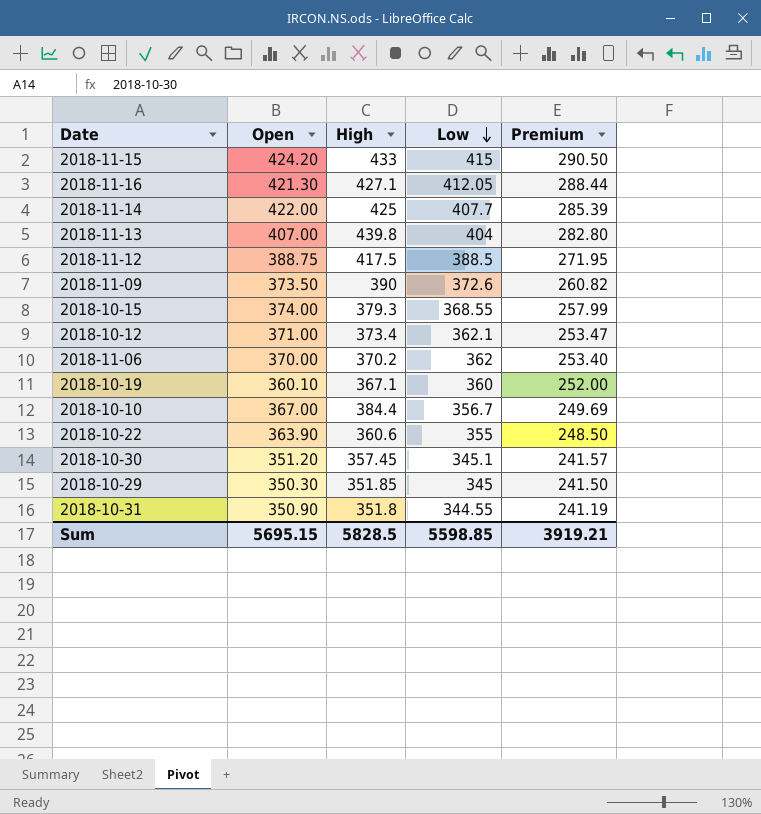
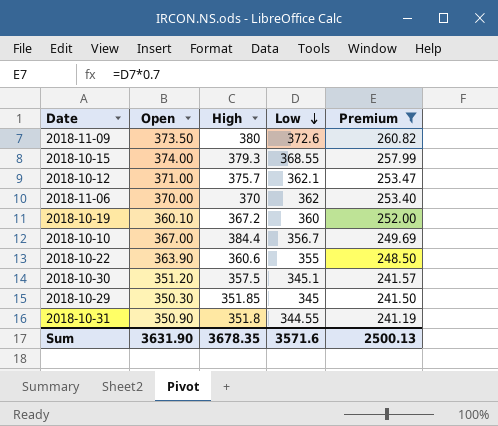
filter: none -> Premium <= 260.82
2018-11-09 | High: 390 -> 380
2018-10-12 | High: 373.4 -> 375.7
2018-11-06 | High: 370.2 -> 370
2018-10-19 | High: 367.1 -> 367.2
2018-10-30 | High: 357.45 -> 357.5
Sum | Open: 5695.15 -> 3631.90
Sum | High: 5828.5 -> 3678.35
Sum | Low: 5598.85 -> 3571.6
Sum | Premium: 3919.21 -> 2500.13

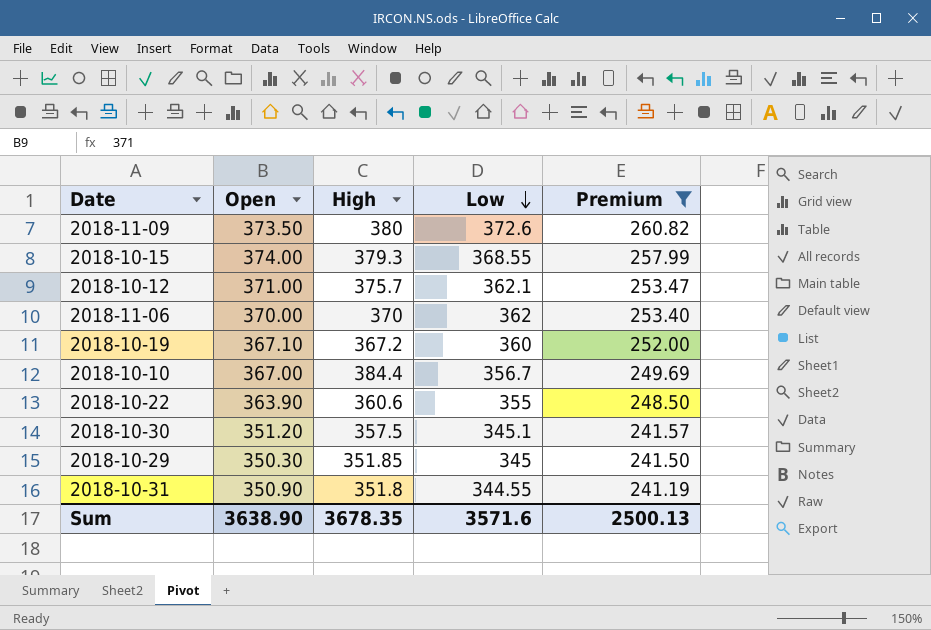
2018-10-19 | Open: 360.10 -> 367.10
Sum | Open: 3631.90 -> 3638.90

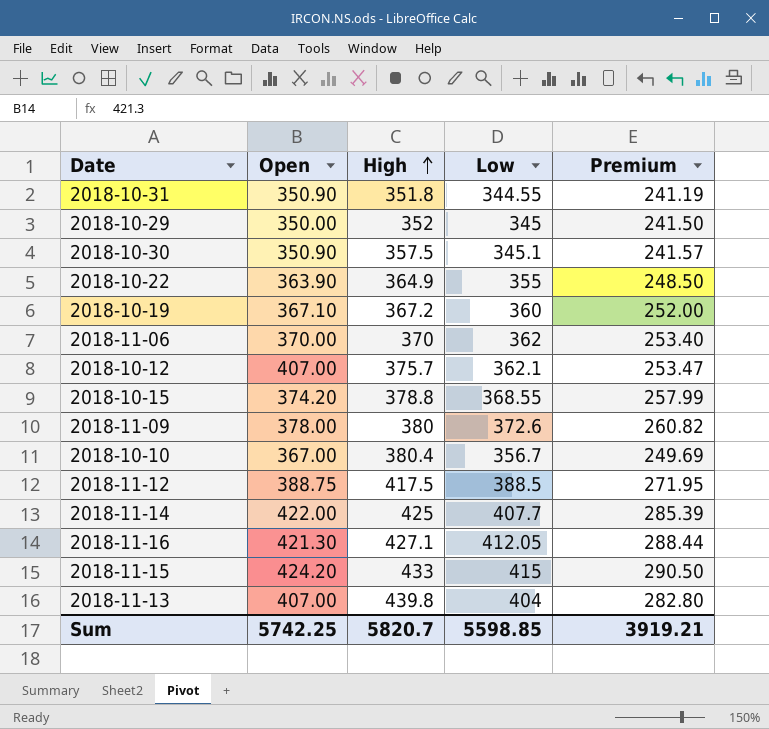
filter: Premium <= 260.82 -> none
row order: Low descending -> High ascending
2018-10-29 | Open: 350.30 -> 350.00
2018-10-29 | High: 351.85 -> 352
2018-10-30 | Open: 351.20 -> 350.90
2018-10-22 | High: 360.6 -> 364.9
2018-10-12 | Open: 371.00 -> 407.00
2018-10-15 | Open: 374.00 -> 374.20
2018-10-15 | High: 379.3 -> 378.8
2018-11-09 | Open: 373.50 -> 378.00
2018-10-10 | High: 384.4 -> 380.4
Sum | Open: 3638.90 -> 5742.25
Sum | High: 3678.35 -> 5820.7
Sum | Low: 3571.6 -> 5598.85
Sum | Premium: 2500.13 -> 3919.21

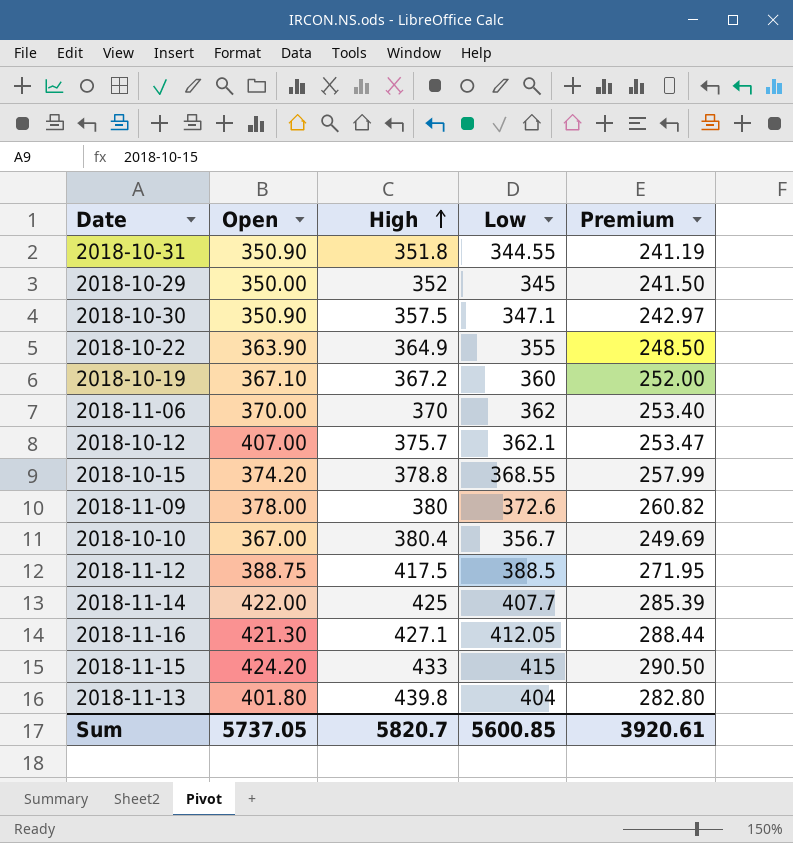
2018-10-30 | Low: 345.1 -> 347.1
2018-10-30 | Premium: 241.57 -> 242.97
2018-11-13 | Open: 407.00 -> 401.80
Sum | Open: 5742.25 -> 5737.05
Sum | Low: 5598.85 -> 5600.85
Sum | Premium: 3919.21 -> 3920.61

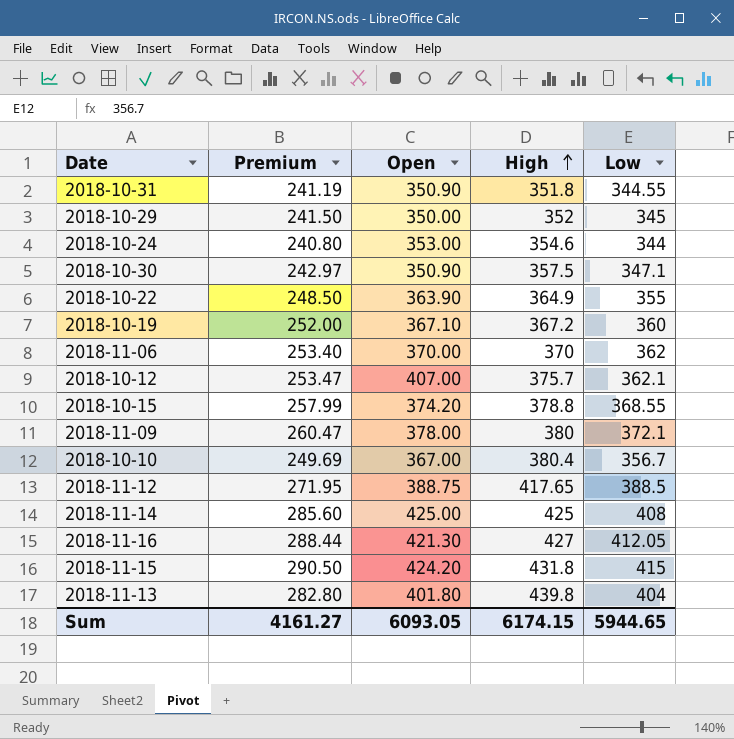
column Premium | position: 5 -> 2
row 2018-10-24: none -> 240.80 | 353.00 | 354.6 | 344
2018-11-09 | Premium: 260.82 -> 260.47
2018-11-09 | Low: 372.6 -> 372.1
2018-11-12 | High: 417.5 -> 417.65
2018-11-14 | Premium: 285.39 -> 285.60
2018-11-14 | Open: 422.00 -> 425.00
2018-11-14 | Low: 407.7 -> 408
2018-11-16 | High: 427.1 -> 427
2018-11-15 | High: 433 -> 431.8
Sum | Premium: 3920.61 -> 4161.27
Sum | Open: 5737.05 -> 6093.05
Sum | High: 5820.7 -> 6174.15
Sum | Low: 5600.85 -> 5944.65

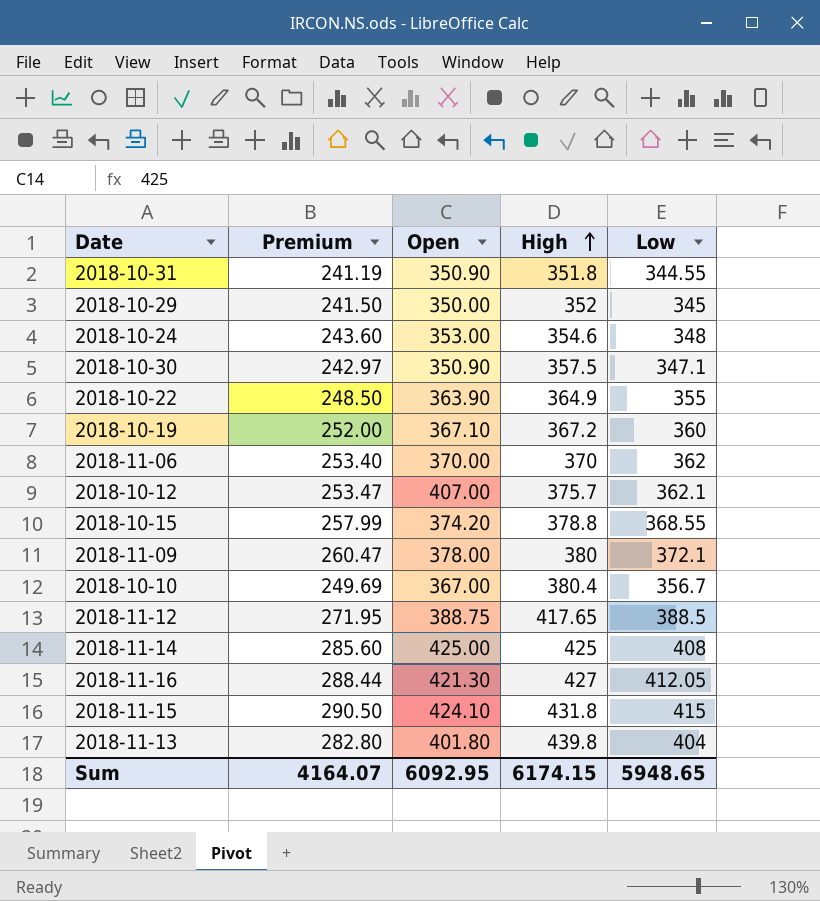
2018-10-24 | Premium: 240.80 -> 243.60
2018-10-24 | Low: 344 -> 348
2018-11-15 | Open: 424.20 -> 424.10
Sum | Premium: 4161.27 -> 4164.07
Sum | Open: 6093.05 -> 6092.95
Sum | Low: 5944.65 -> 5948.65

